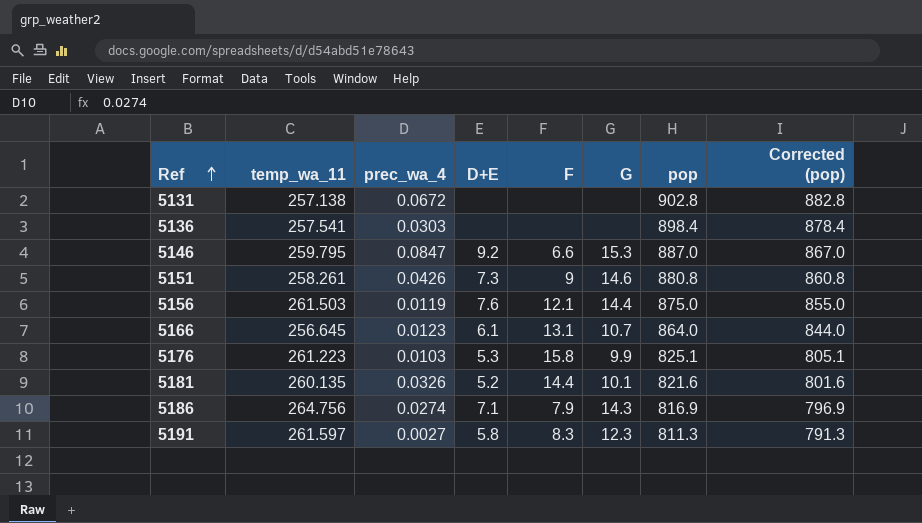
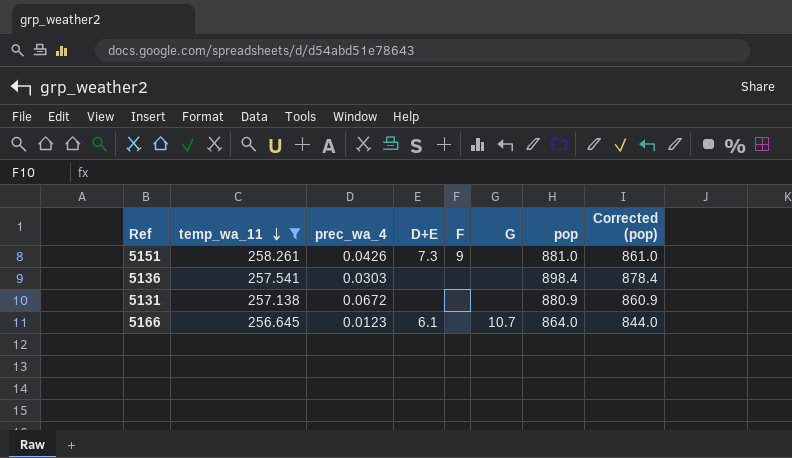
filter: none -> temp_wa_11 <= 258.261
row order: Ref ascending -> temp_wa_11 descending
5151 | G: 14.6 -> none
5151 | pop: 880.8 -> 881.0
5151 | Corrected (pop): 860.8 -> 861.0
5131 | pop: 902.8 -> 880.9
5131 | Corrected (pop): 882.8 -> 860.9
5166 | F: 13.1 -> none

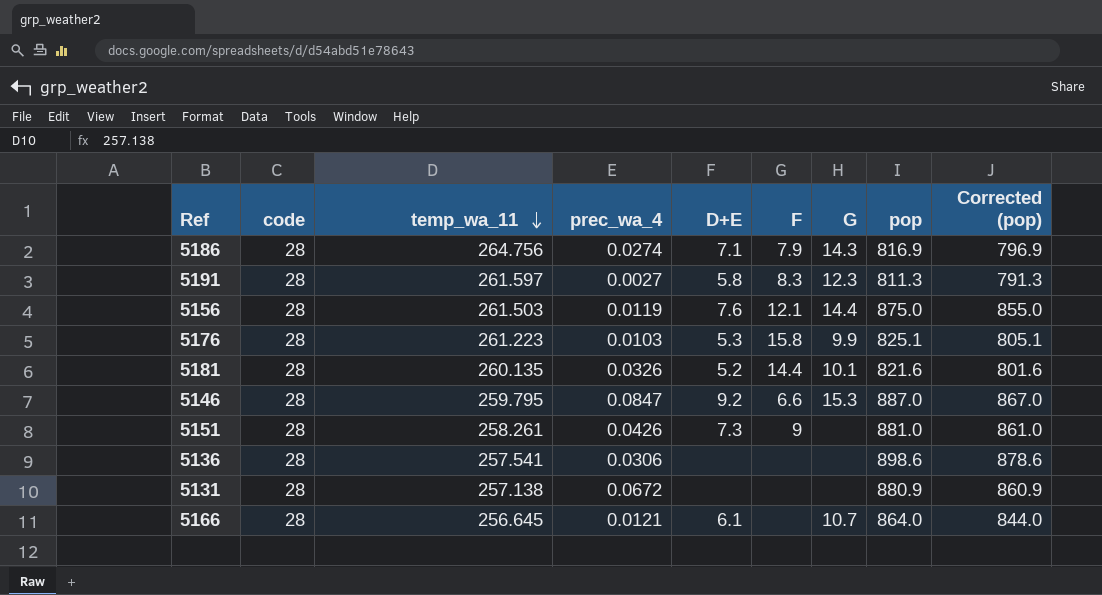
filter: temp_wa_11 <= 258.261 -> none
column code | position: none -> 2
5136 | prec_wa_4: 0.0303 -> 0.0306
5136 | pop: 898.4 -> 898.6
5136 | Corrected (pop): 878.4 -> 878.6
5166 | prec_wa_4: 0.0123 -> 0.0121

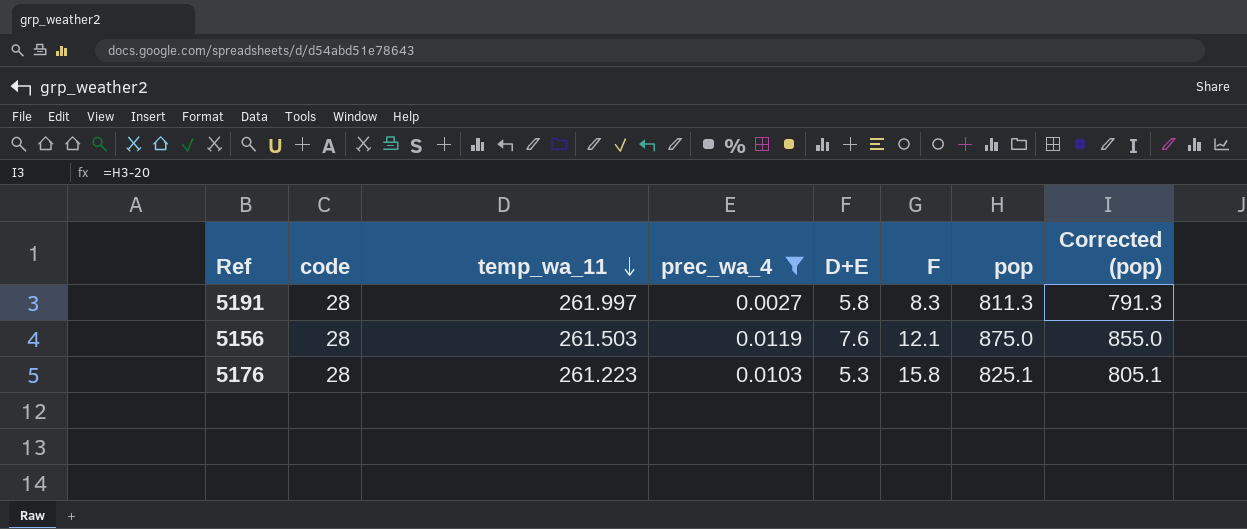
filter: none -> prec_wa_4 <= 0.0119
column G | position: 7 -> none
5191 | temp_wa_11: 261.597 -> 261.997

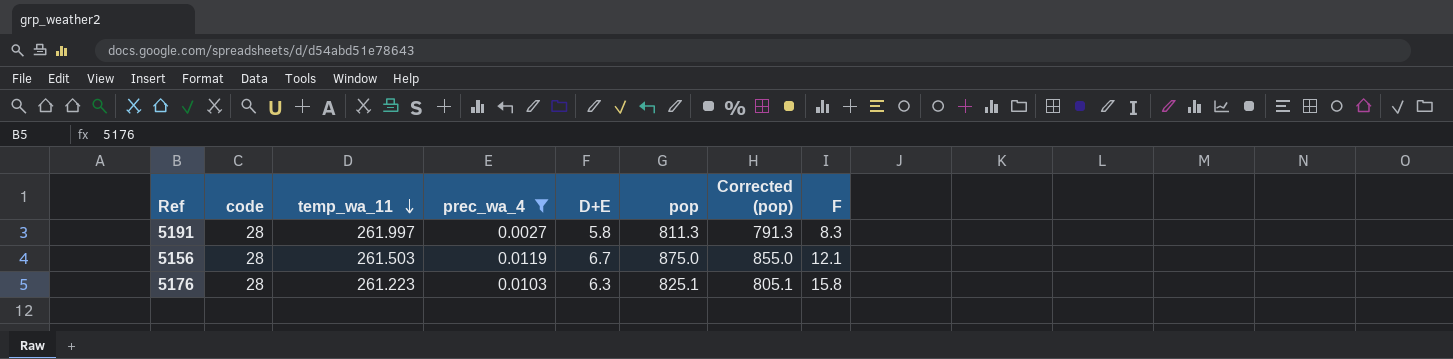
column F | position: 6 -> 8
5156 | D+E: 7.6 -> 6.7
5176 | D+E: 5.3 -> 6.3

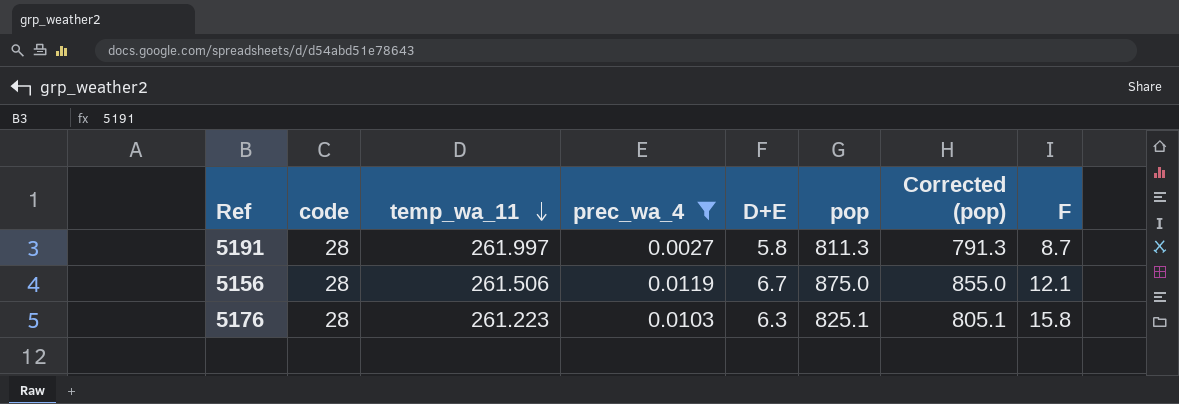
5191 | F: 8.3 -> 8.7
5156 | temp_wa_11: 261.503 -> 261.506

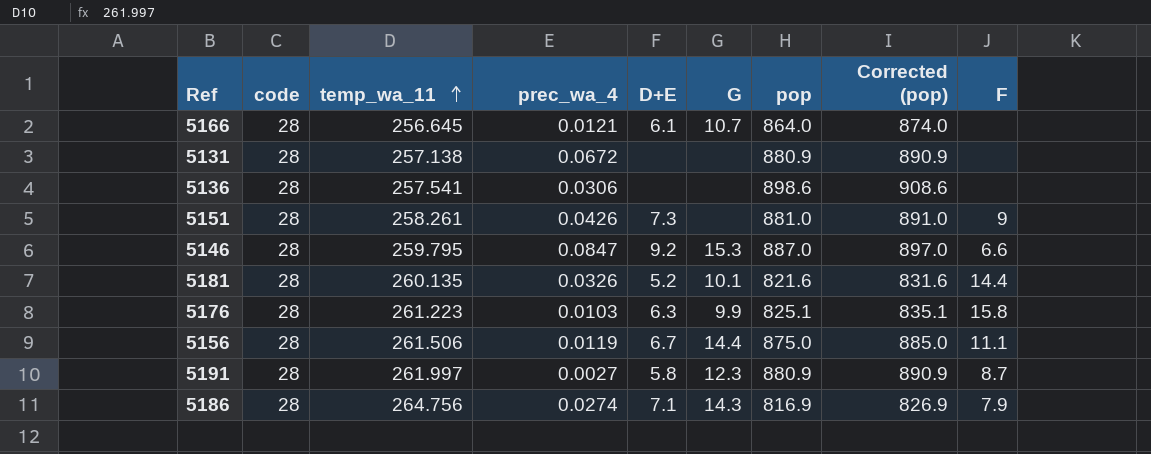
filter: prec_wa_4 <= 0.0119 -> none
row order: temp_wa_11 descending -> temp_wa_11 ascending
column G | position: none -> 6
column Corrected (pop) | formula: [pop] - 20 -> [pop] + 10
5156 | F: 12.1 -> 11.1
5191 | pop: 811.3 -> 880.9

